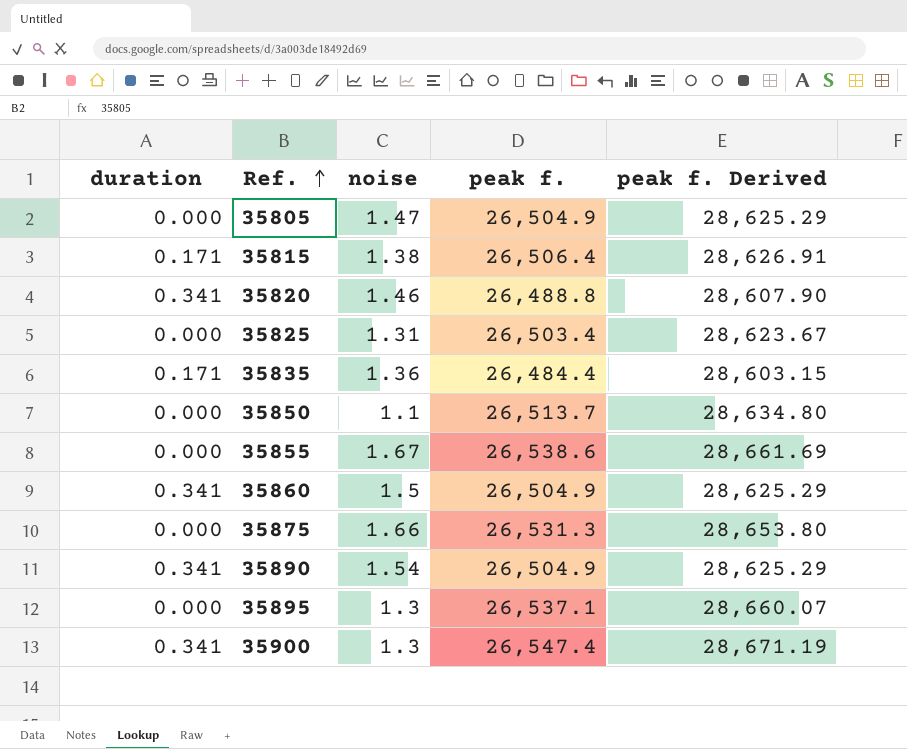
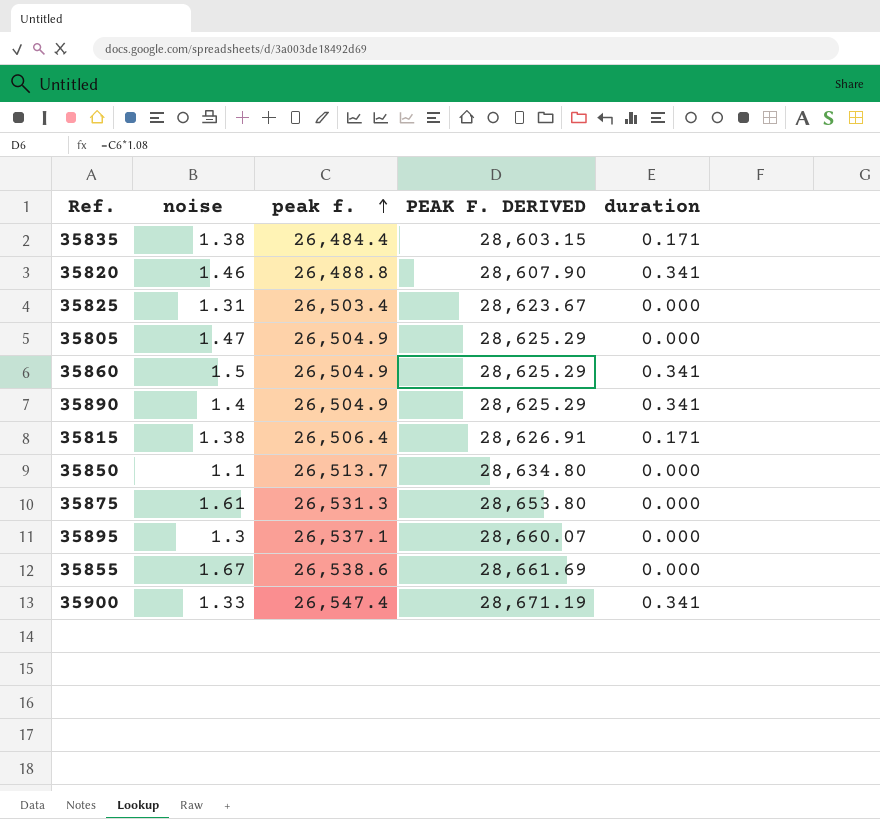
row order: Ref. ascending -> peak f. ascending
column name: peak f. Derived -> PEAK F. DERIVED
column duration | position: 1 -> 5
35835 | noise: 1.36 -> 1.38
35890 | noise: 1.54 -> 1.4
35875 | noise: 1.66 -> 1.61
35900 | noise: 1.3 -> 1.33

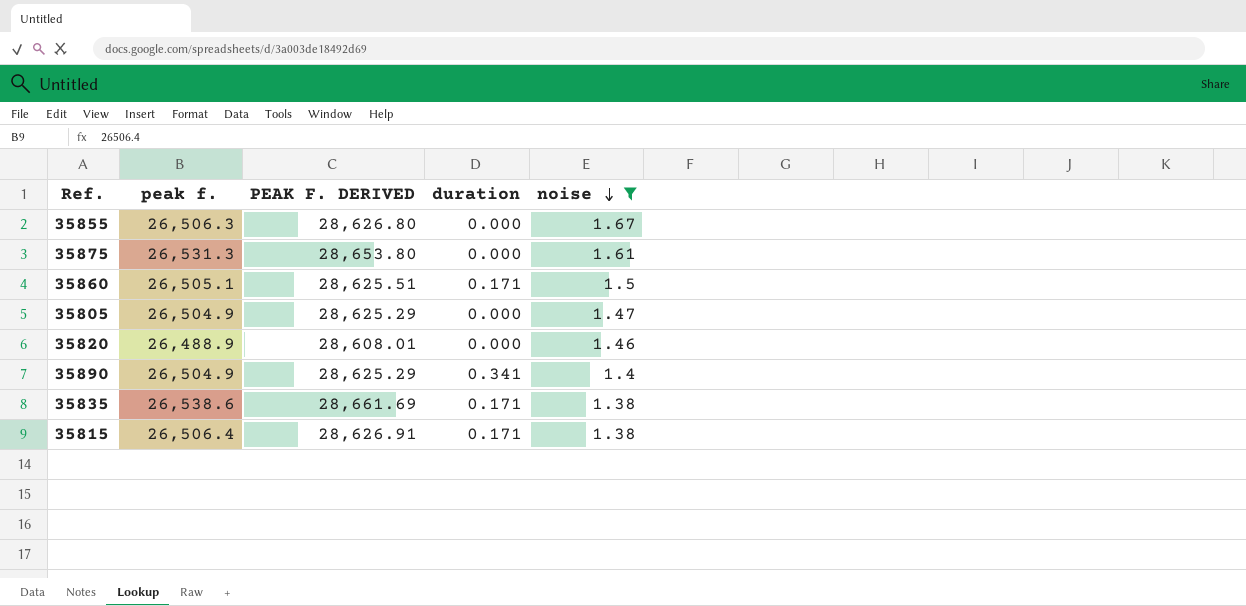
filter: none -> noise >= 1.38
row order: peak f. ascending -> noise descending
column noise | position: 2 -> 5
35855 | peak f.: 26,538.6 -> 26,506.3
35855 | PEAK F. DERIVED: 28,661.69 -> 28,626.80
35860 | peak f.: 26,504.9 -> 26,505.1
35860 | PEAK F. DERIVED: 28,625.29 -> 28,625.51
35860 | duration: 0.341 -> 0.171
35820 | peak f.: 26,488.8 -> 26,488.9
35820 | PEAK F. DERIVED: 28,607.90 -> 28,608.01
35820 | duration: 0.341 -> 0.000
35835 | peak f.: 26,484.4 -> 26,538.6
35835 | PEAK F. DERIVED: 28,603.15 -> 28,661.69

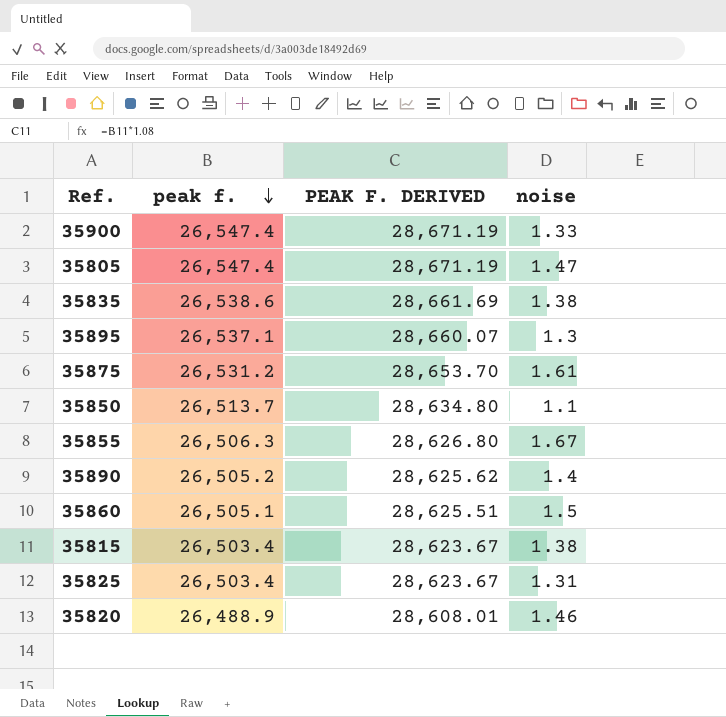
filter: noise >= 1.38 -> none
row order: noise descending -> peak f. descending
column duration | position: 4 -> none
35805 | peak f.: 26,504.9 -> 26,547.4
35805 | PEAK F. DERIVED: 28,625.29 -> 28,671.19
35875 | peak f.: 26,531.3 -> 26,531.2
35875 | PEAK F. DERIVED: 28,653.80 -> 28,653.70
35890 | peak f.: 26,504.9 -> 26,505.2
35890 | PEAK F. DERIVED: 28,625.29 -> 28,625.62
35815 | peak f.: 26,506.4 -> 26,503.4
35815 | PEAK F. DERIVED: 28,626.91 -> 28,623.67

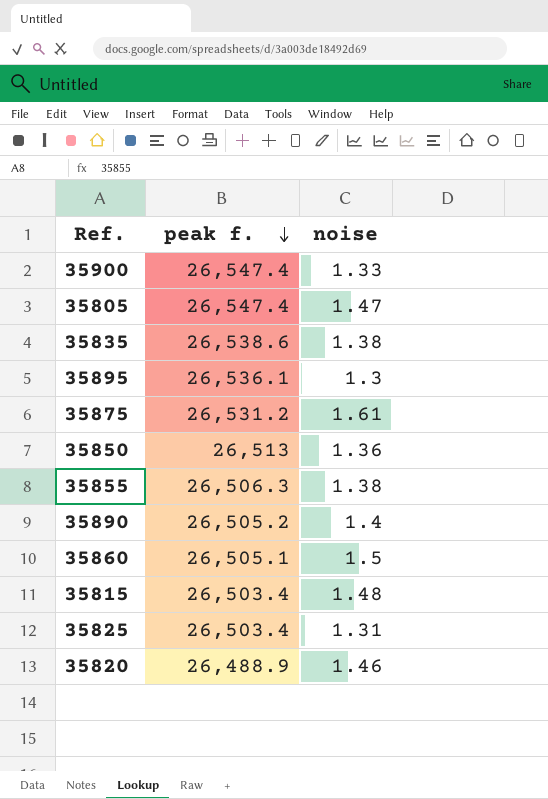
column PEAK F. DERIVED | formula: [peak f.] * 1.08 -> none
35895 | peak f.: 26,537.1 -> 26,536.1
35850 | peak f.: 26,513.7 -> 26,513
35850 | noise: 1.1 -> 1.36
35855 | noise: 1.67 -> 1.38
35815 | noise: 1.38 -> 1.48

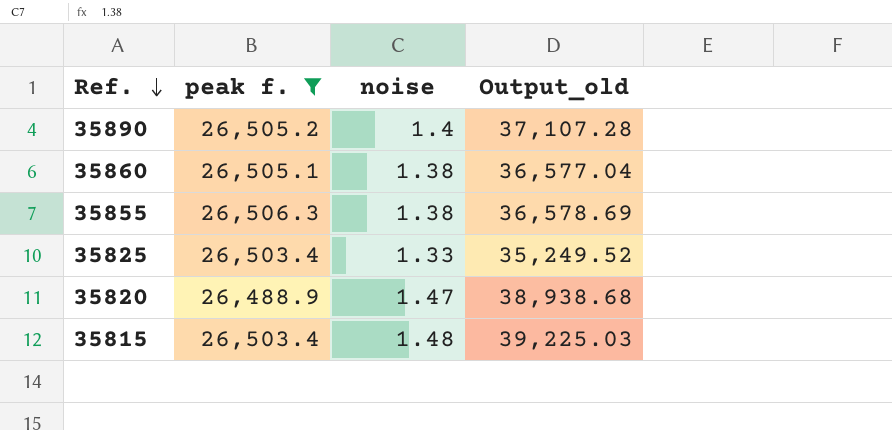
filter: none -> peak f. <= 26,506.3
row order: peak f. descending -> Ref. descending
column Output_old | formula: none -> [peak f.] * [noise]
35860 | noise: 1.5 -> 1.38
35825 | noise: 1.31 -> 1.33
35820 | noise: 1.46 -> 1.47

